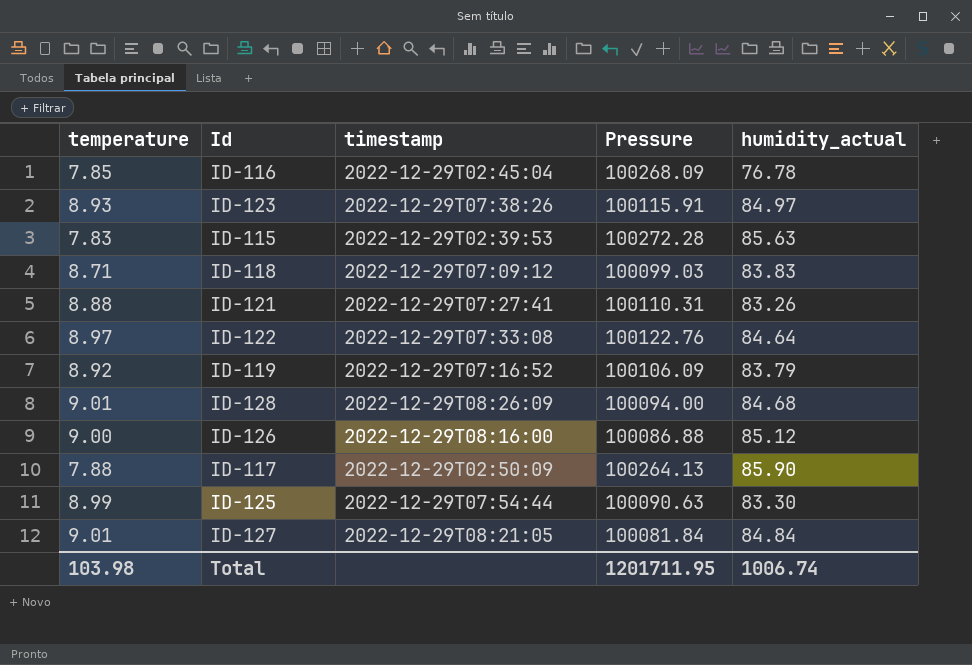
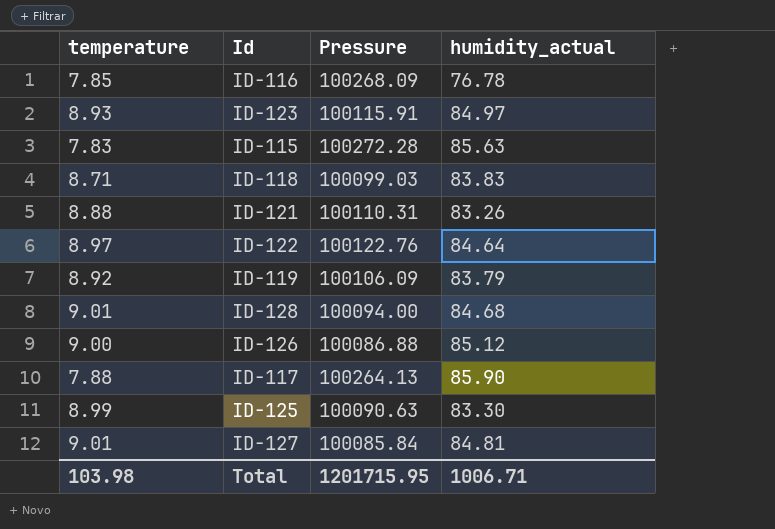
column timestamp | position: 3 -> none
ID-127 | Pressure: 100081.84 -> 100085.84
ID-127 | humidity_actual: 84.84 -> 84.81
Total | Pressure: 1201711.95 -> 1201715.95
Total | humidity_actual: 1006.74 -> 1006.71

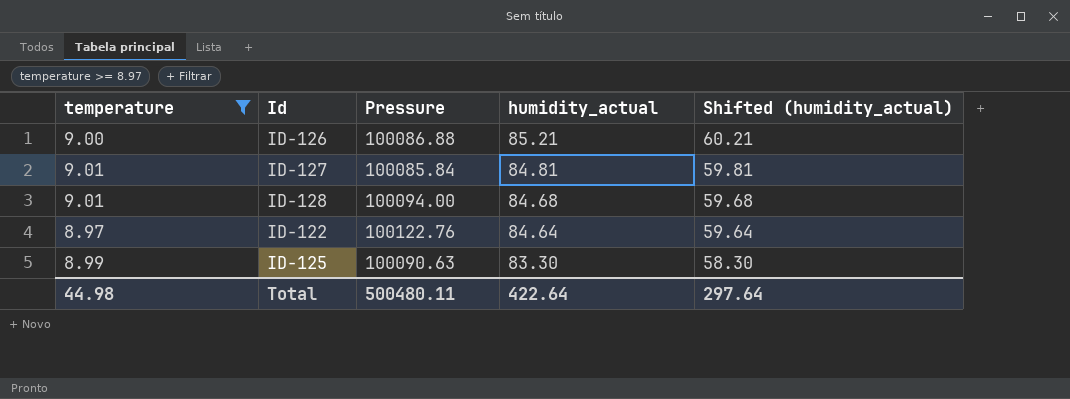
filter: none -> temperature >= 8.97
row order: none -> humidity_actual descending
column Shifted (humidity_actual) | formula: none -> [humidity_actual] - 25
ID-126 | humidity_actual: 85.12 -> 85.21
Total | temperature: 103.98 -> 44.98
Total | Pressure: 1201715.95 -> 500480.11
Total | humidity_actual: 1006.71 -> 422.64

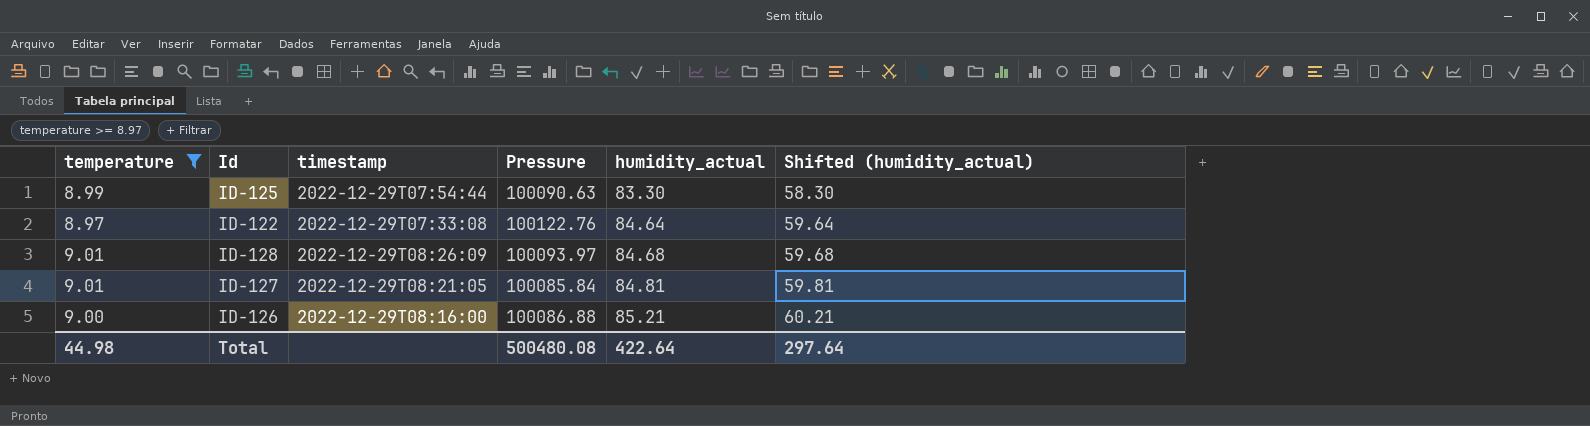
row order: humidity_actual descending -> humidity_actual ascending
column timestamp | position: none -> 3
ID-128 | Pressure: 100094.00 -> 100093.97
Total | Pressure: 500480.11 -> 500480.08

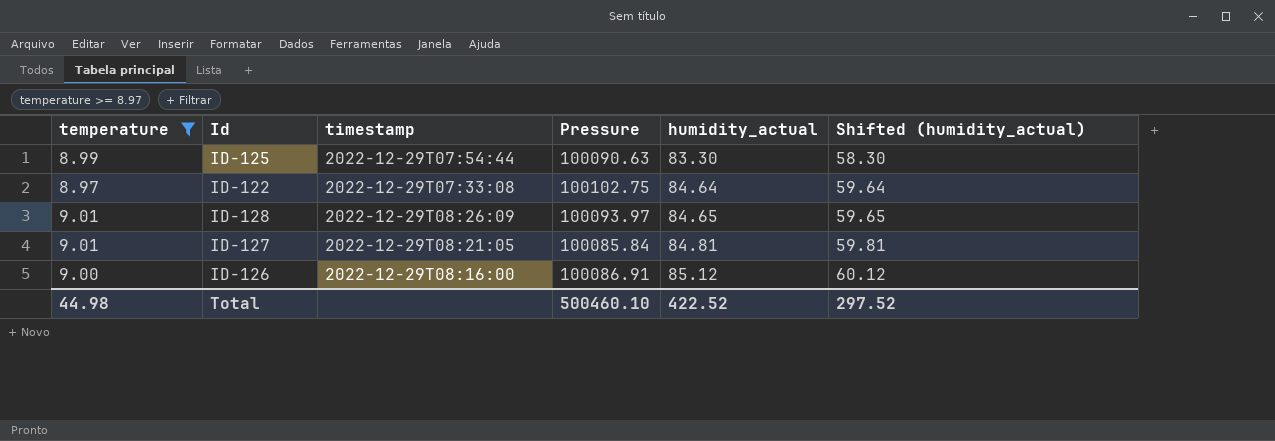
ID-122 | Pressure: 100122.76 -> 100102.75
ID-128 | humidity_actual: 84.68 -> 84.65
ID-128 | Shifted (humidity_actual): 59.68 -> 59.65
ID-126 | Pressure: 100086.88 -> 100086.91
ID-126 | humidity_actual: 85.21 -> 85.12
ID-126 | Shifted (humidity_actual): 60.21 -> 60.12
Total | Pressure: 500480.08 -> 500460.10
Total | humidity_actual: 422.64 -> 422.52
Total | Shifted (humidity_actual): 297.64 -> 297.52

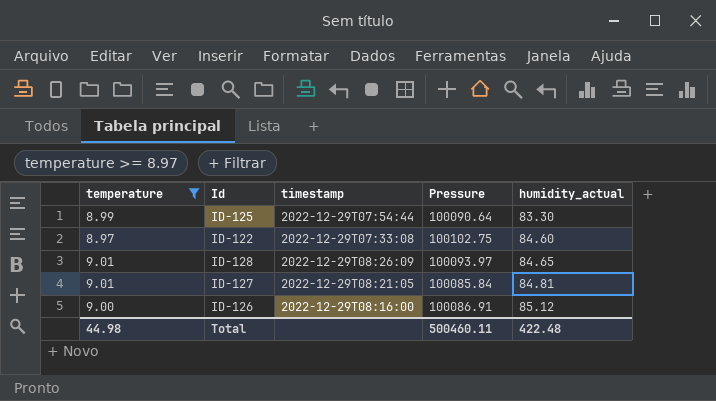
column Shifted (humidity_actual) | formula: [humidity_actual] - 25 -> none
ID-125 | Pressure: 100090.63 -> 100090.64
ID-122 | humidity_actual: 84.64 -> 84.60
Total | Pressure: 500460.10 -> 500460.11
Total | humidity_actual: 422.52 -> 422.48

